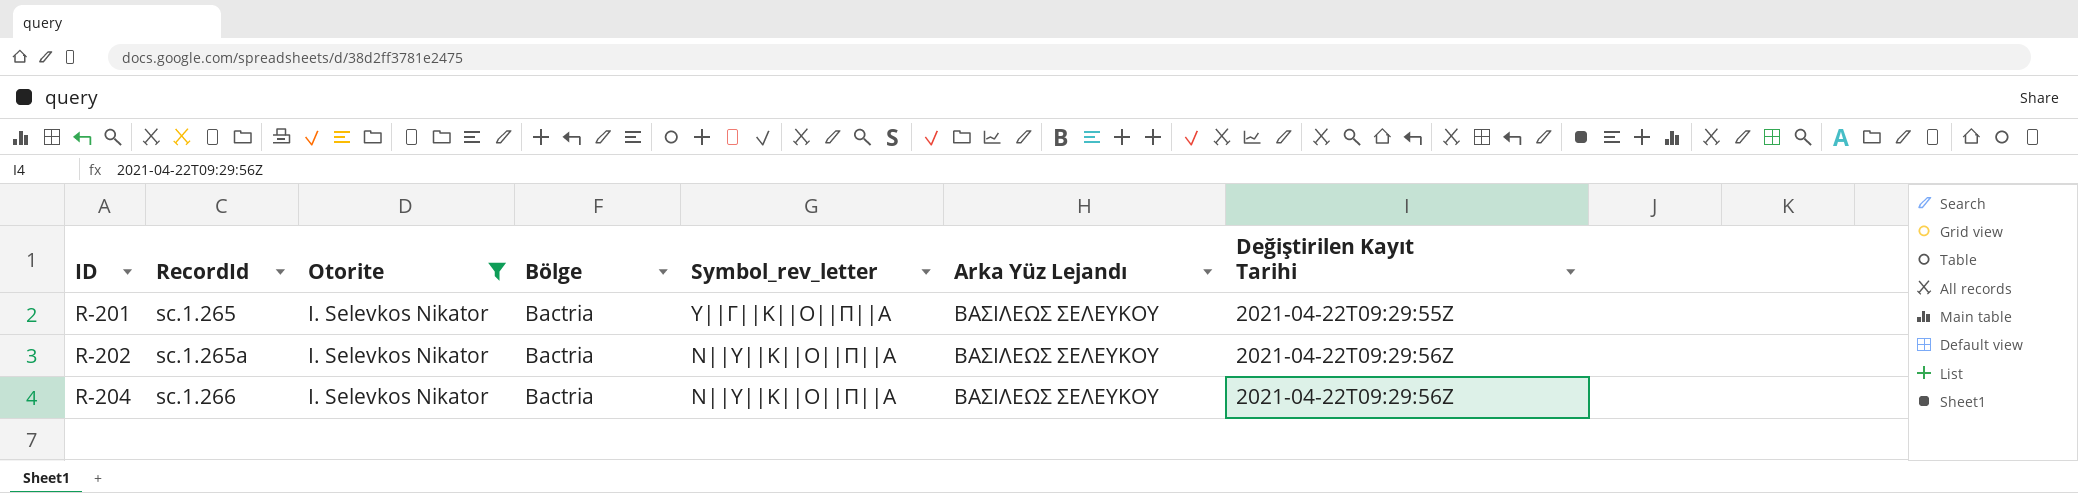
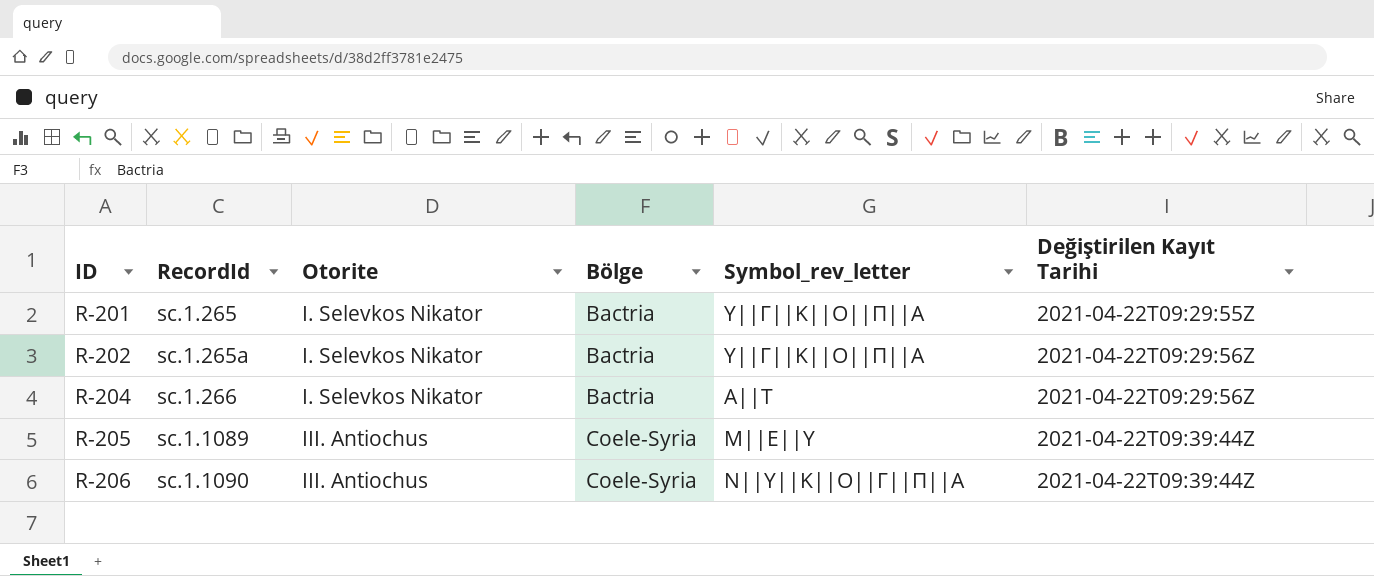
filter: Otorite = I. Selevkos Nikator -> none
column Arka Yüz Lejandı | position: 6 -> none
R-202 | Symbol_rev_letter: Ν||Υ||Κ||Ο||Π||Α -> Υ||Γ||Κ||Ο||Π||Α
R-204 | Symbol_rev_letter: Ν||Υ||Κ||Ο||Π||Α -> Α||Τ

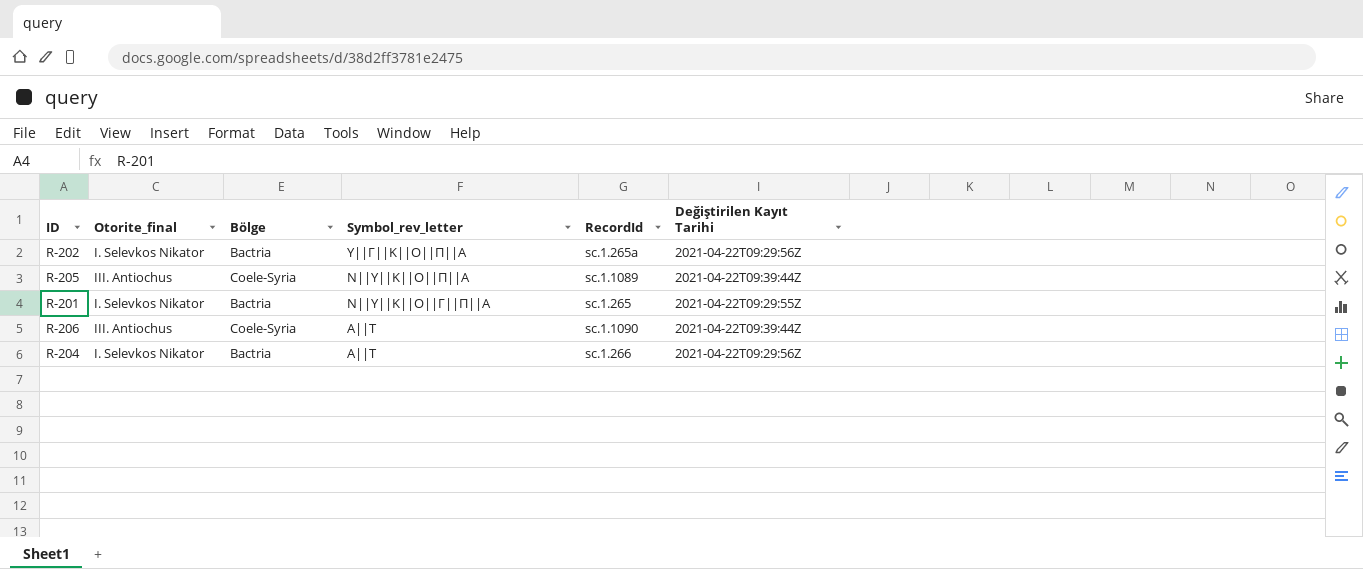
row order: ID ascending -> Symbol_rev_letter descending
column name: Otorite -> Otorite_final
column RecordId | position: 2 -> 5
R-205 | Symbol_rev_letter: Μ||Ε||Υ -> Ν||Υ||Κ||Ο||Π||Α
R-201 | Symbol_rev_letter: Υ||Γ||Κ||Ο||Π||Α -> Ν||Υ||Κ||Ο||Γ||Π||Α
R-206 | Symbol_rev_letter: Ν||Υ||Κ||Ο||Γ||Π||Α -> Α||Τ

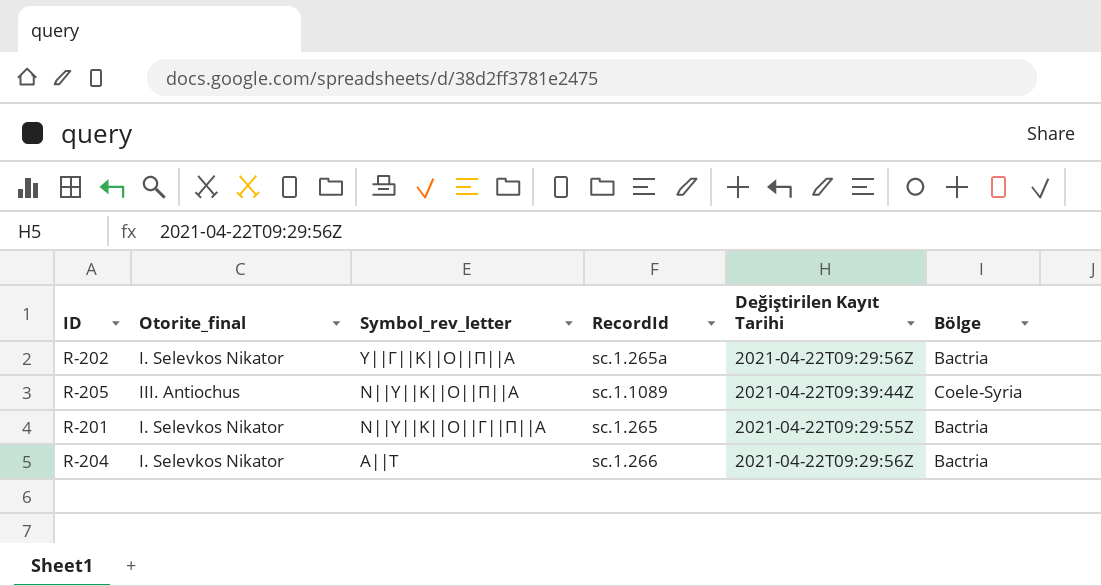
column Bölge | position: 3 -> 6
row R-206: III. Antiochus | Coele-Syria | Α||Τ | sc.1.1090 | 2021-04-22T09:39:44Z -> none

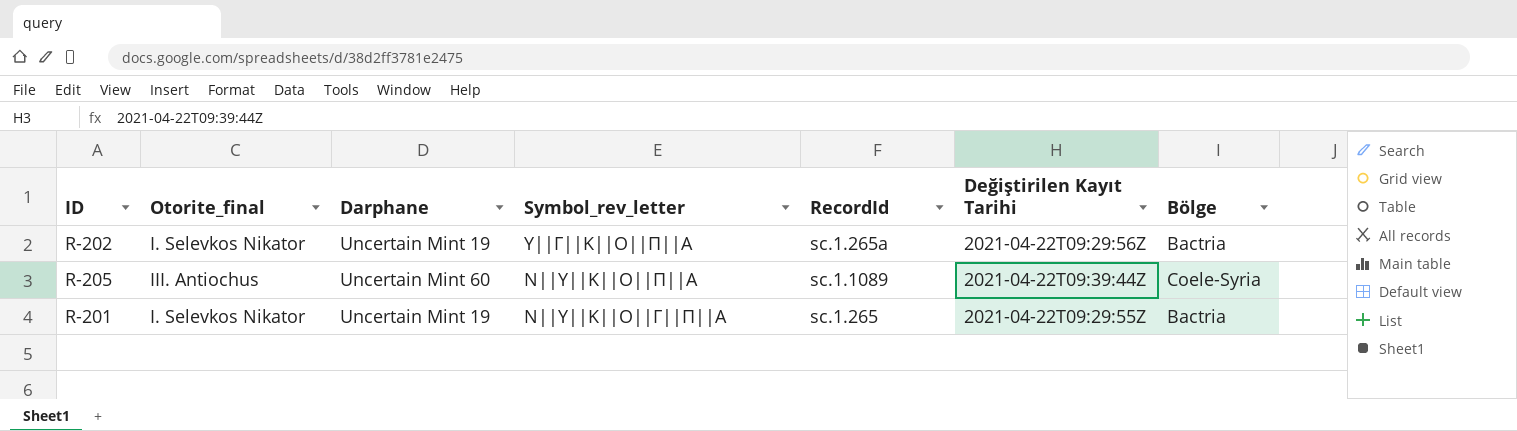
column Darphane | position: none -> 3
row R-204: I. Selevkos Nikator | Α||Τ | sc.1.266 | 2021-04-22T09:29:56Z | Bactria -> none

